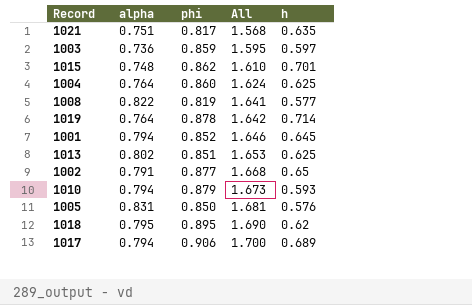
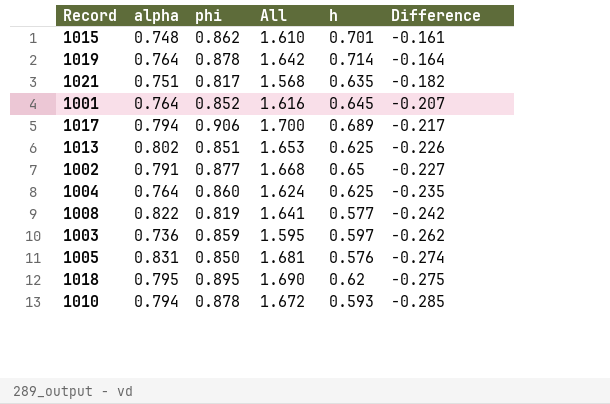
row order: All ascending -> Difference descending
column Difference | formula: none -> [h] - [phi]
1001 | alpha: 0.794 -> 0.764
1001 | All: 1.646 -> 1.616
1010 | phi: 0.879 -> 0.878
1010 | All: 1.673 -> 1.672

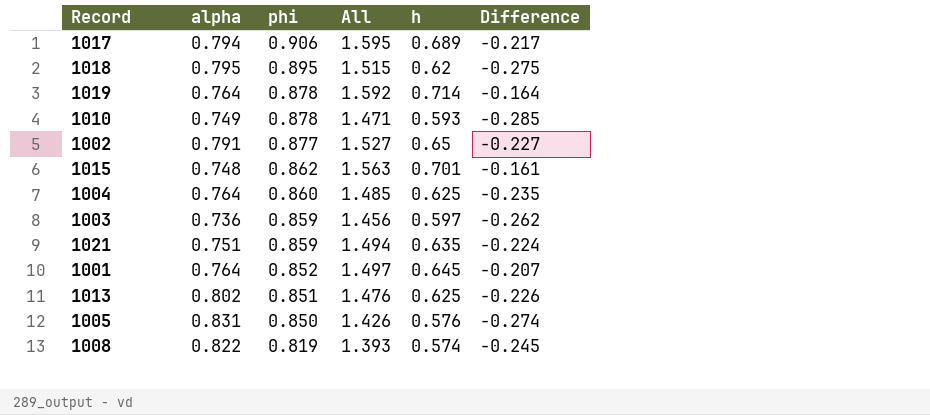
row order: Difference descending -> phi descending
column All | formula: [alpha] + [phi] -> [phi] + [h]
1010 | alpha: 0.794 -> 0.749
1021 | phi: 0.817 -> 0.859
1021 | Difference: -0.182 -> -0.224
1008 | h: 0.577 -> 0.574
1008 | Difference: -0.242 -> -0.245

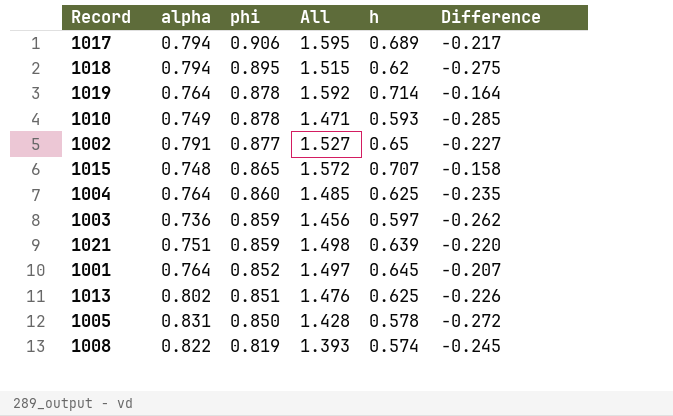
1018 | alpha: 0.795 -> 0.794
1015 | phi: 0.862 -> 0.865
1015 | All: 1.563 -> 1.572
1015 | h: 0.701 -> 0.707
1015 | Difference: -0.161 -> -0.158
1021 | All: 1.494 -> 1.498
1021 | h: 0.635 -> 0.639
1021 | Difference: -0.224 -> -0.220
1005 | All: 1.426 -> 1.428
1005 | h: 0.576 -> 0.578
1005 | Difference: -0.274 -> -0.272

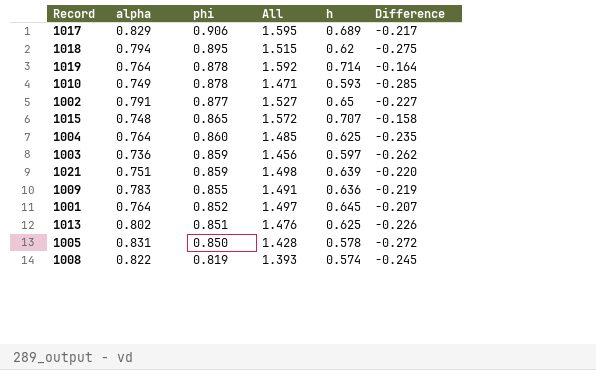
1017 | alpha: 0.794 -> 0.829
row 1009: none -> 0.783 | 0.855 | 1.491 | 0.636 | -0.219

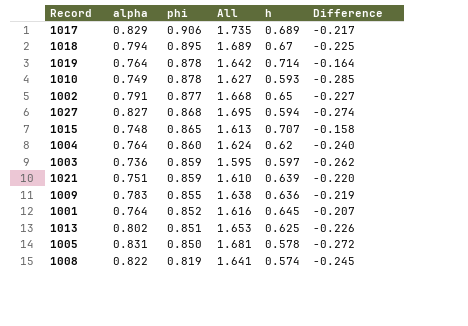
column All | formula: [phi] + [h] -> [alpha] + [phi]
1018 | h: 0.62 -> 0.67
1018 | Difference: -0.275 -> -0.225
row 1027: none -> 0.827 | 0.868 | 1.695 | 0.594 | -0.274
1004 | h: 0.625 -> 0.62
1004 | Difference: -0.235 -> -0.240

